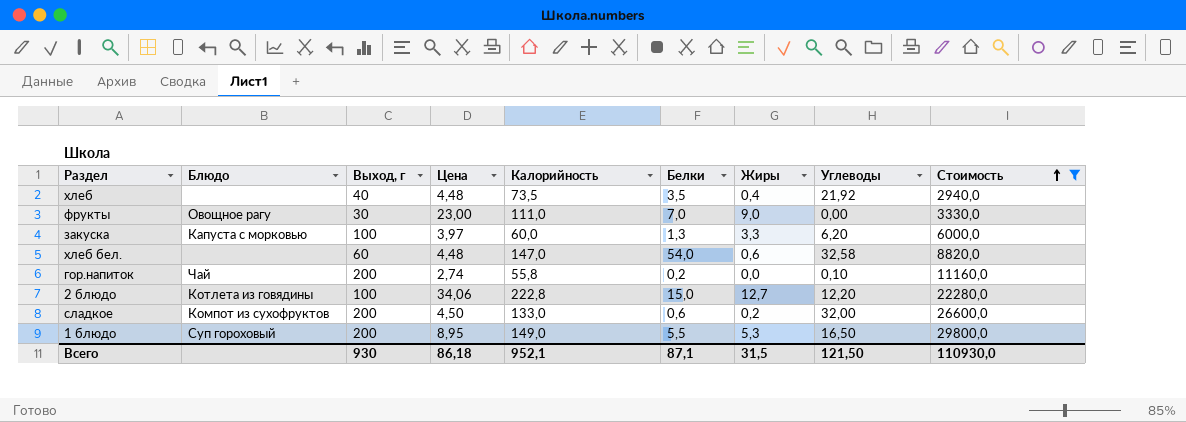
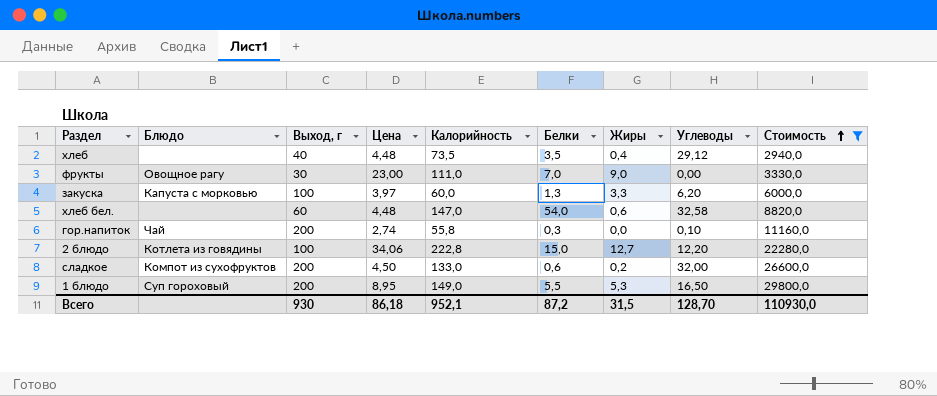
хлеб | Углеводы: 21,92 -> 29,12
гор.напиток | Белки: 0,2 -> 0,3
Всего | Белки: 87,1 -> 87,2
Всего | Углеводы: 121,50 -> 128,70

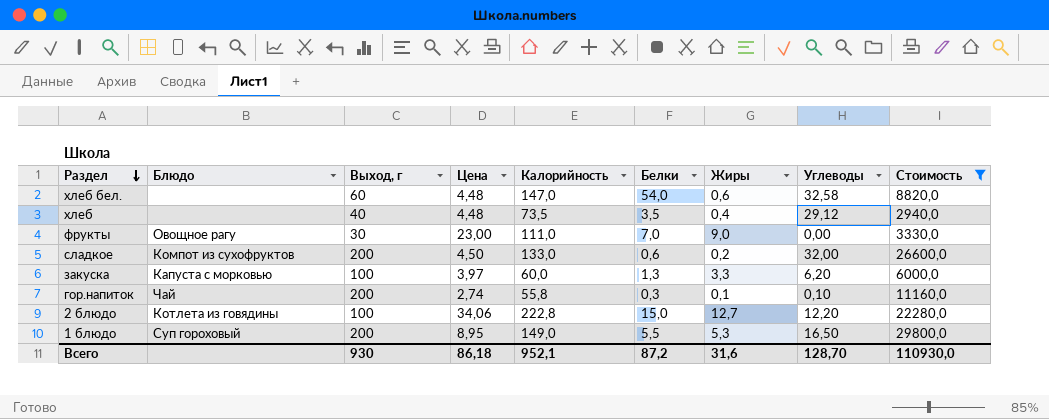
row order: Стоимость ascending -> Раздел descending
гор.напиток | Жиры: 0,0 -> 0,1
Всего | Жиры: 31,5 -> 31,6

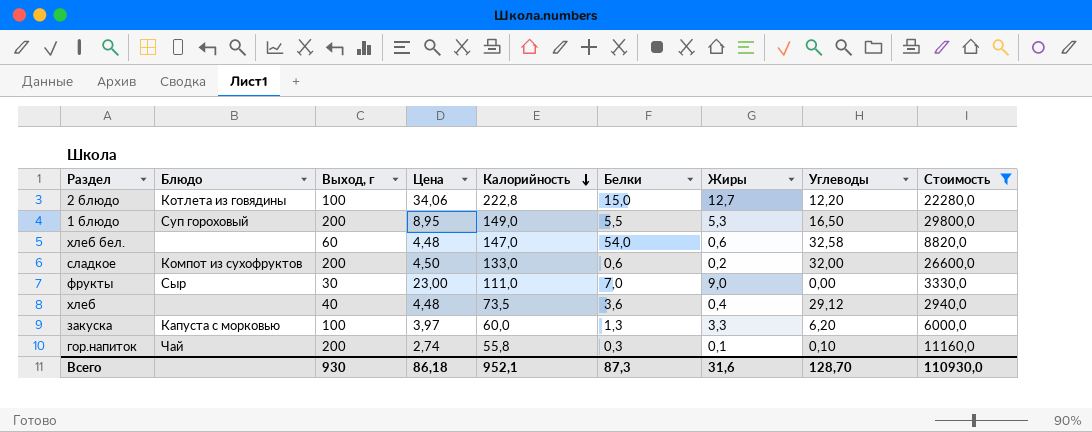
row order: Раздел descending -> Калорийность descending
фрукты | Блюдо: Овощное рагу -> Сыр
хлеб | Белки: 3,5 -> 3,6
Всего | Белки: 87,2 -> 87,3

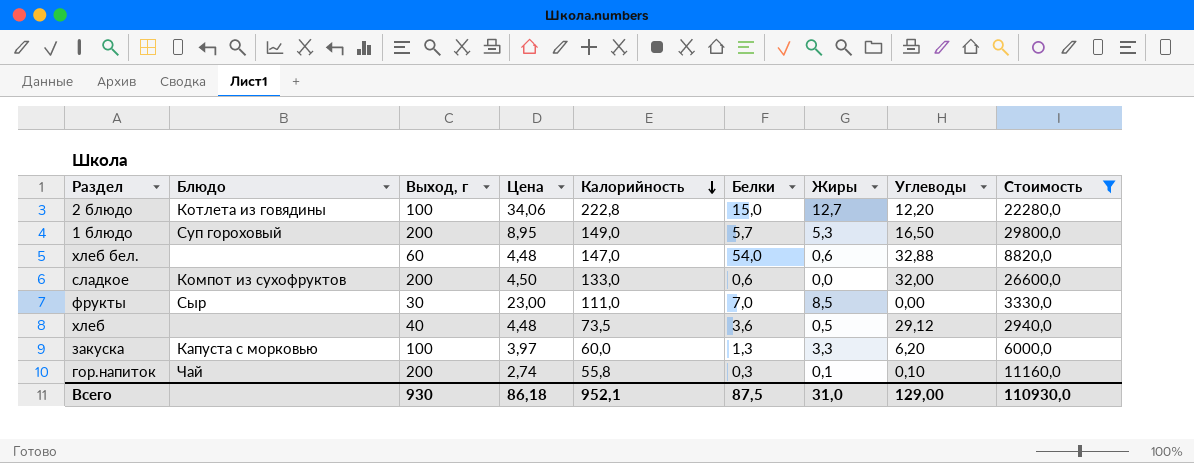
1 блюдо | Белки: 5,5 -> 5,7
хлеб бел. | Углеводы: 32,58 -> 32,88
сладкое | Жиры: 0,2 -> 0,0
фрукты | Жиры: 9,0 -> 8,5
хлеб | Жиры: 0,4 -> 0,5
Всего | Белки: 87,3 -> 87,5
Всего | Жиры: 31,6 -> 31,0
Всего | Углеводы: 128,70 -> 129,00

